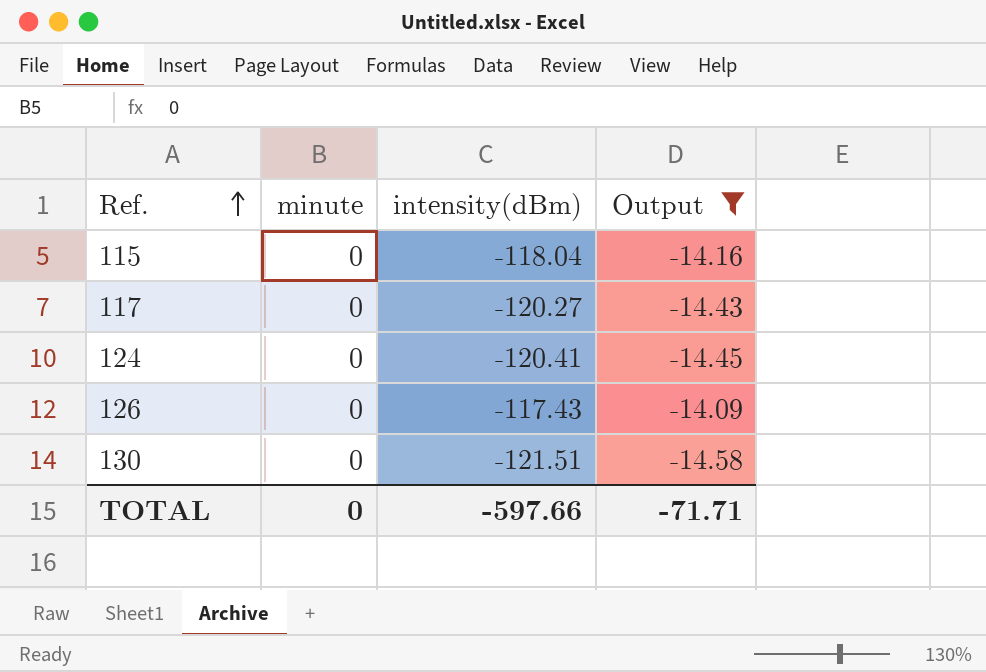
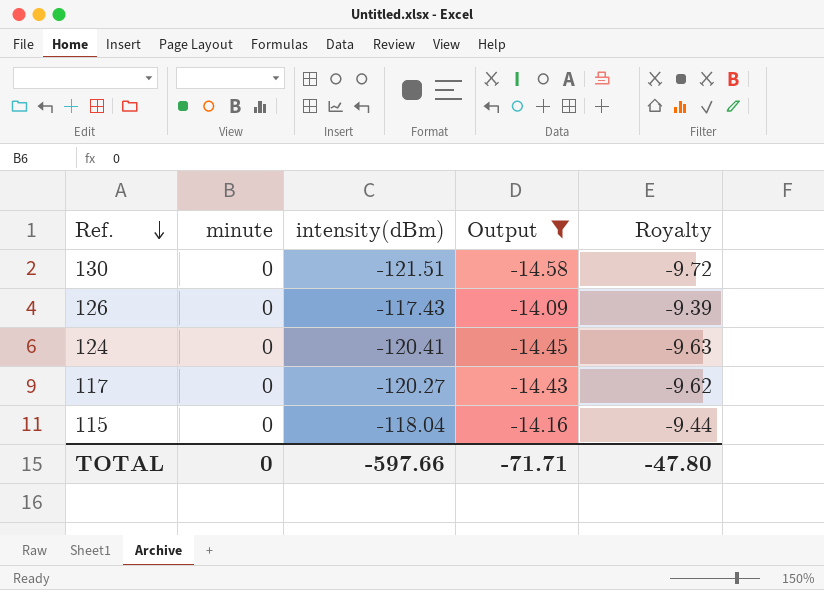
row order: Ref. ascending -> Ref. descending
column Royalty | formula: none -> [intensity(dBm)] * 0.08

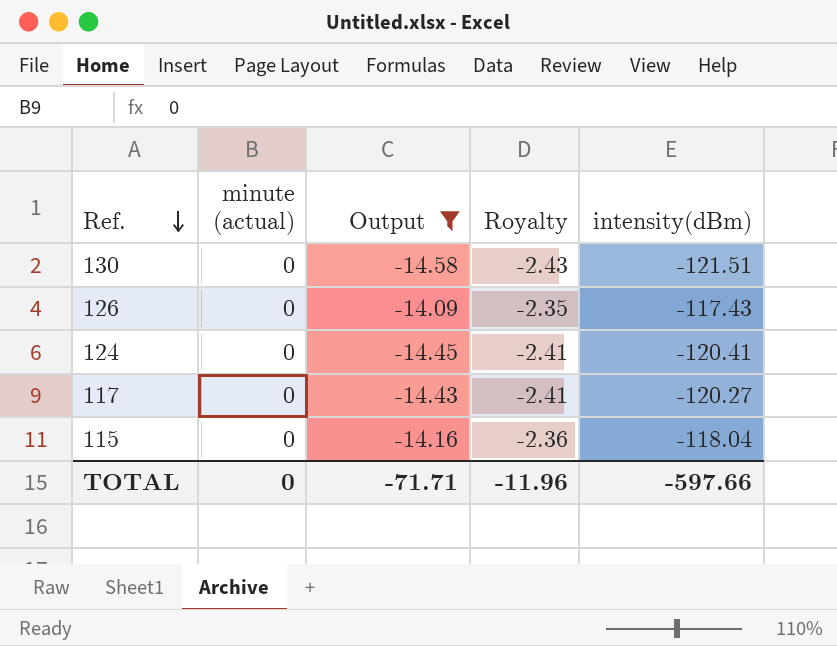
column name: minute -> minute (actual)
column Royalty | formula: [intensity(dBm)] * 0.08 -> [intensity(dBm)] * 0.02
column intensity(dBm) | position: 3 -> 5
TOTAL | Royalty: -47.80 -> -11.96

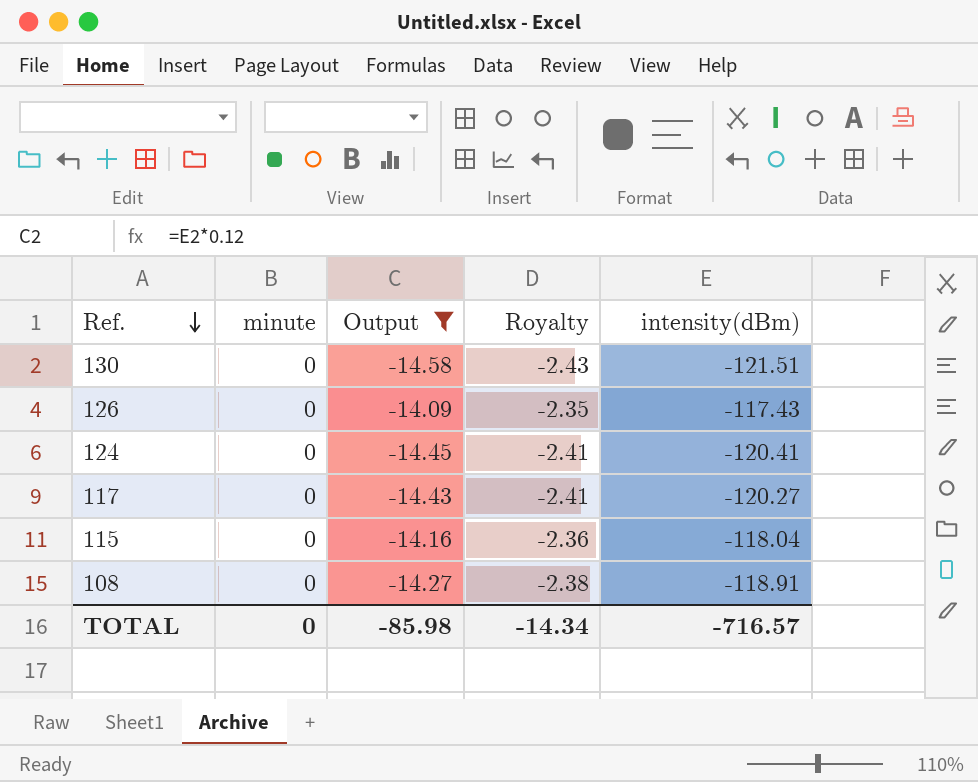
column name: minute (actual) -> minute
row 108: none -> 0 | -14.27 | -2.38 | -118.91
TOTAL | Output: -71.71 -> -85.98
TOTAL | Royalty: -11.96 -> -14.34
TOTAL | intensity(dBm): -597.66 -> -716.57

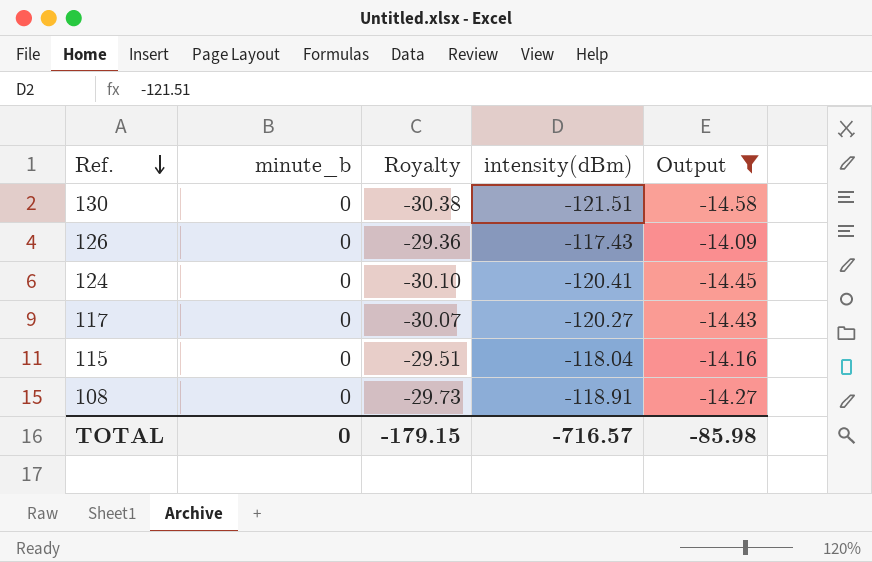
column name: minute -> minute_b
column Royalty | formula: [intensity(dBm)] * 0.02 -> [intensity(dBm)] * 0.25
column Output | position: 3 -> 5
TOTAL | Royalty: -14.34 -> -179.15

